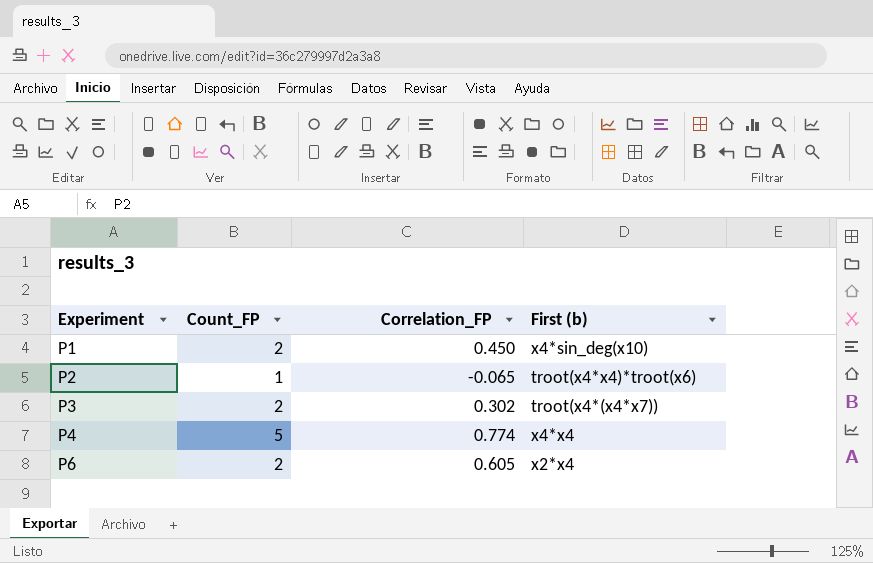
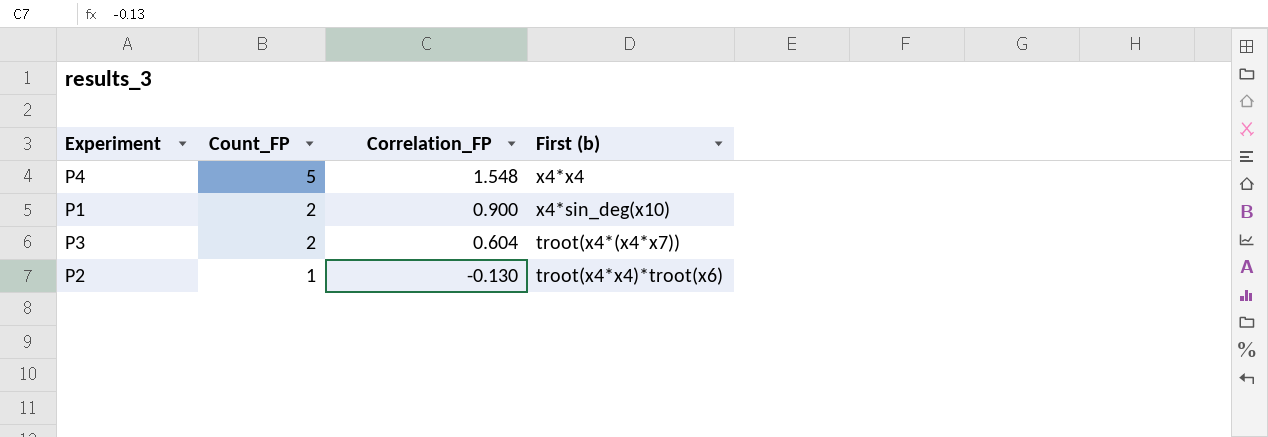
row order: Experiment ascending -> Count_FP descending
row P6: 2 | 0.605 | x2*x4 -> none
P4 | Correlation_FP: 0.774 -> 1.548
P1 | Correlation_FP: 0.450 -> 0.900
P3 | Correlation_FP: 0.302 -> 0.604
P2 | Correlation_FP: -0.065 -> -0.130

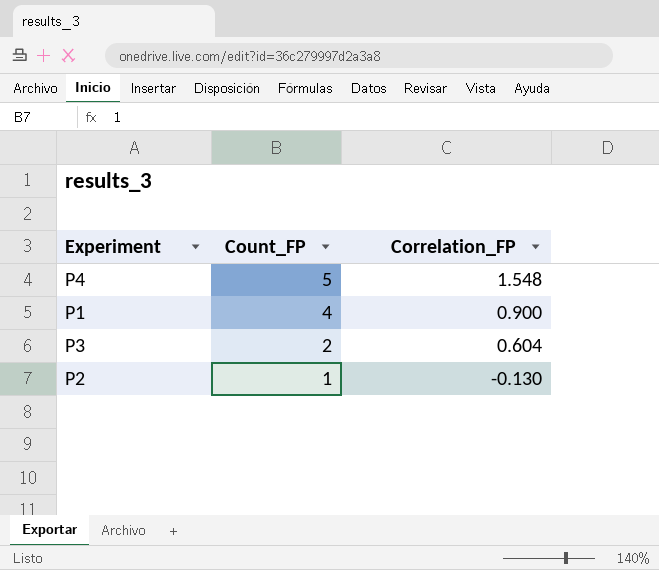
column First (b) | position: 4 -> none
P1 | Count_FP: 2 -> 4

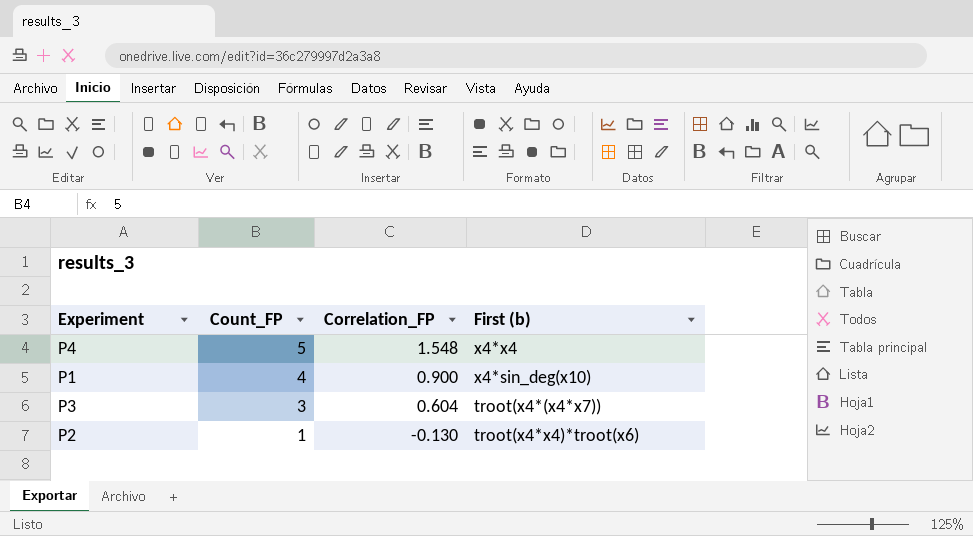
column First (b) | position: none -> 4
P3 | Count_FP: 2 -> 3

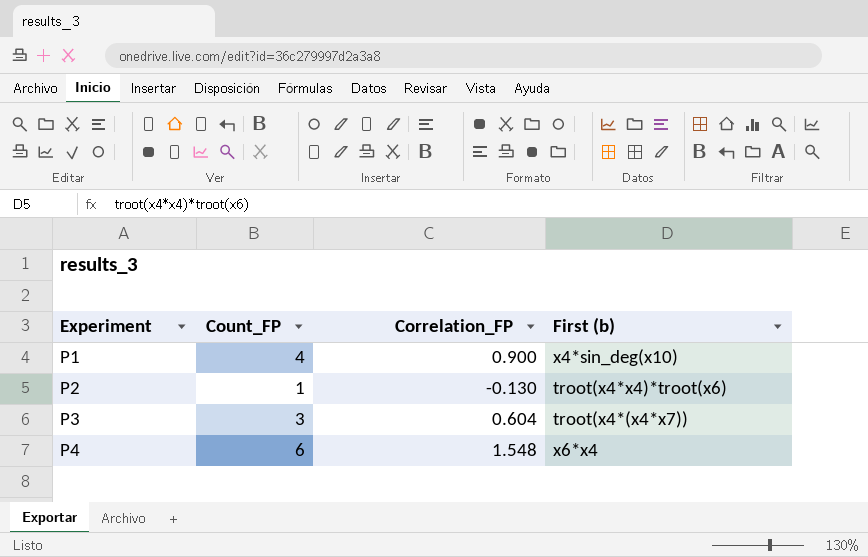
row order: Count_FP descending -> Experiment ascending
P4 | Count_FP: 5 -> 6
P4 | First (b): x4*x4 -> x6*x4

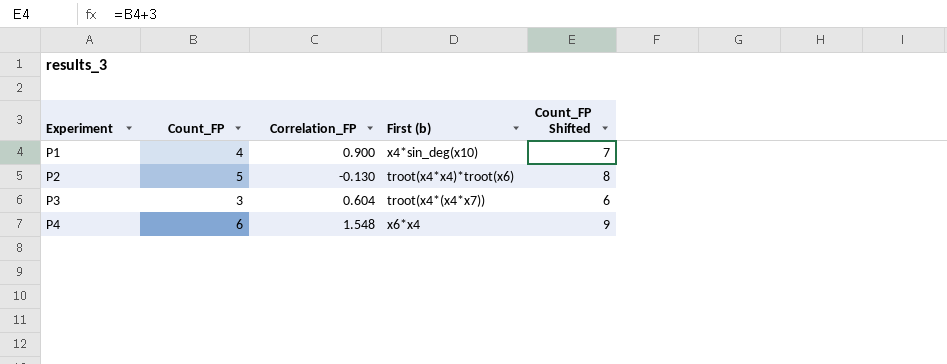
column Count_FP Shifted | formula: none -> [Count_FP] + 3
P2 | Count_FP: 1 -> 5

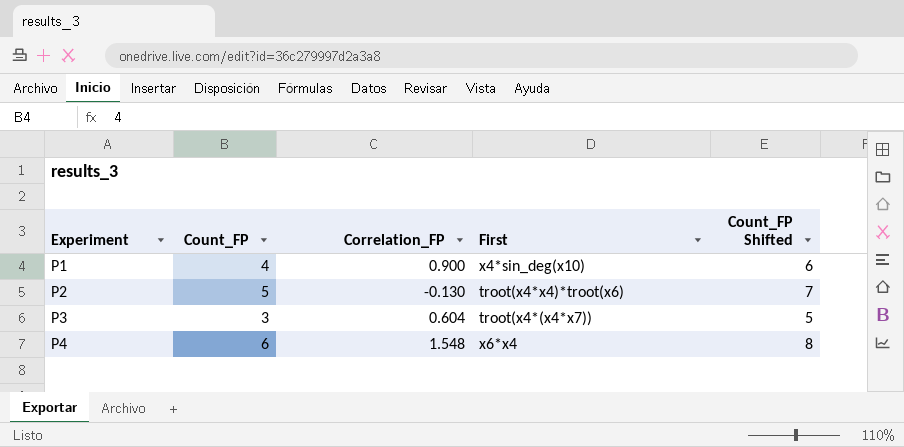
column name: First (b) -> First
column Count_FP Shifted | formula: [Count_FP] + 3 -> [Count_FP] + 2

